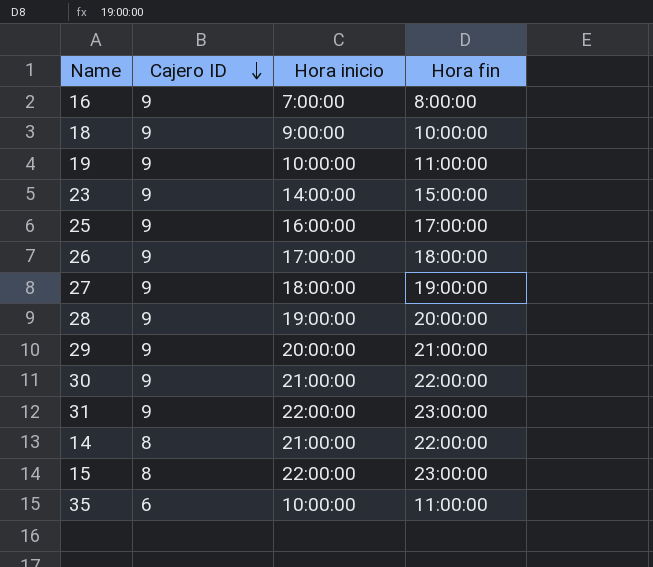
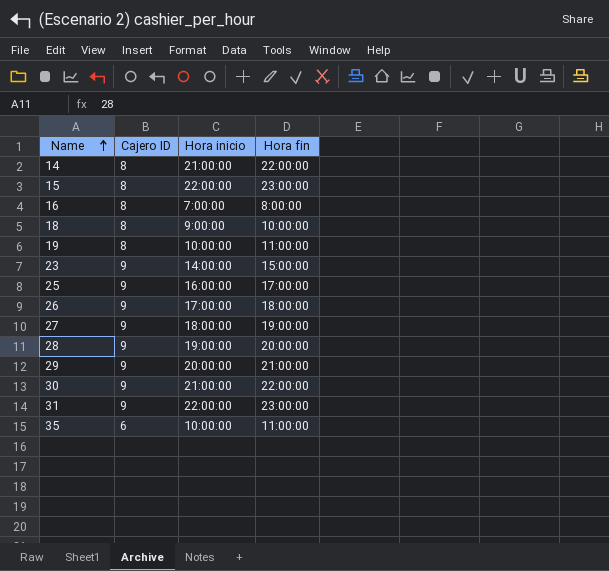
row order: Cajero ID descending -> Name ascending
16 | Cajero ID: 9 -> 8
18 | Cajero ID: 9 -> 8
19 | Cajero ID: 9 -> 8

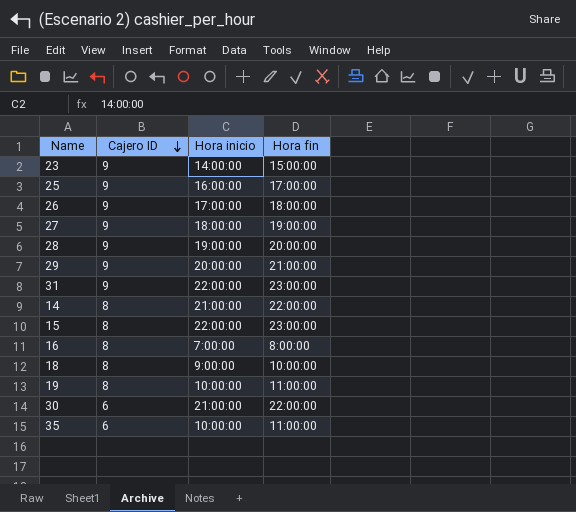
row order: Name ascending -> Cajero ID descending
30 | Cajero ID: 9 -> 6

